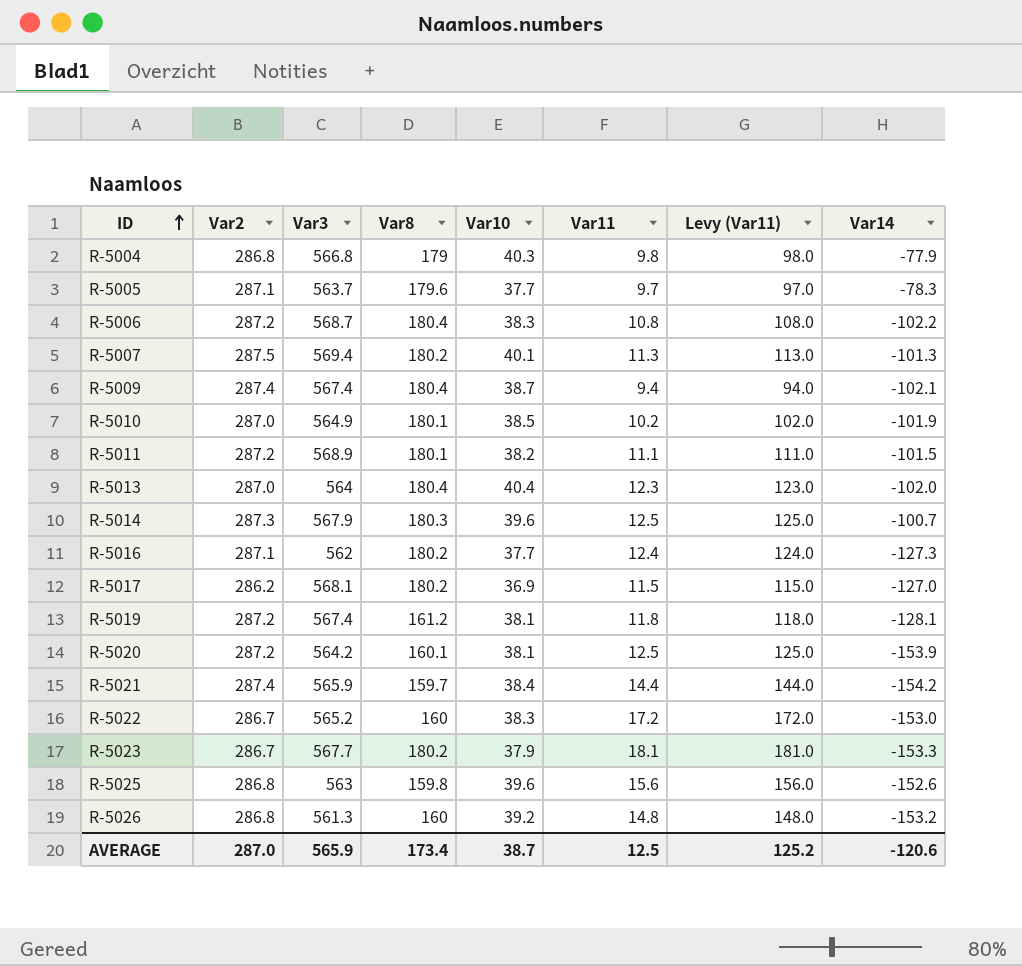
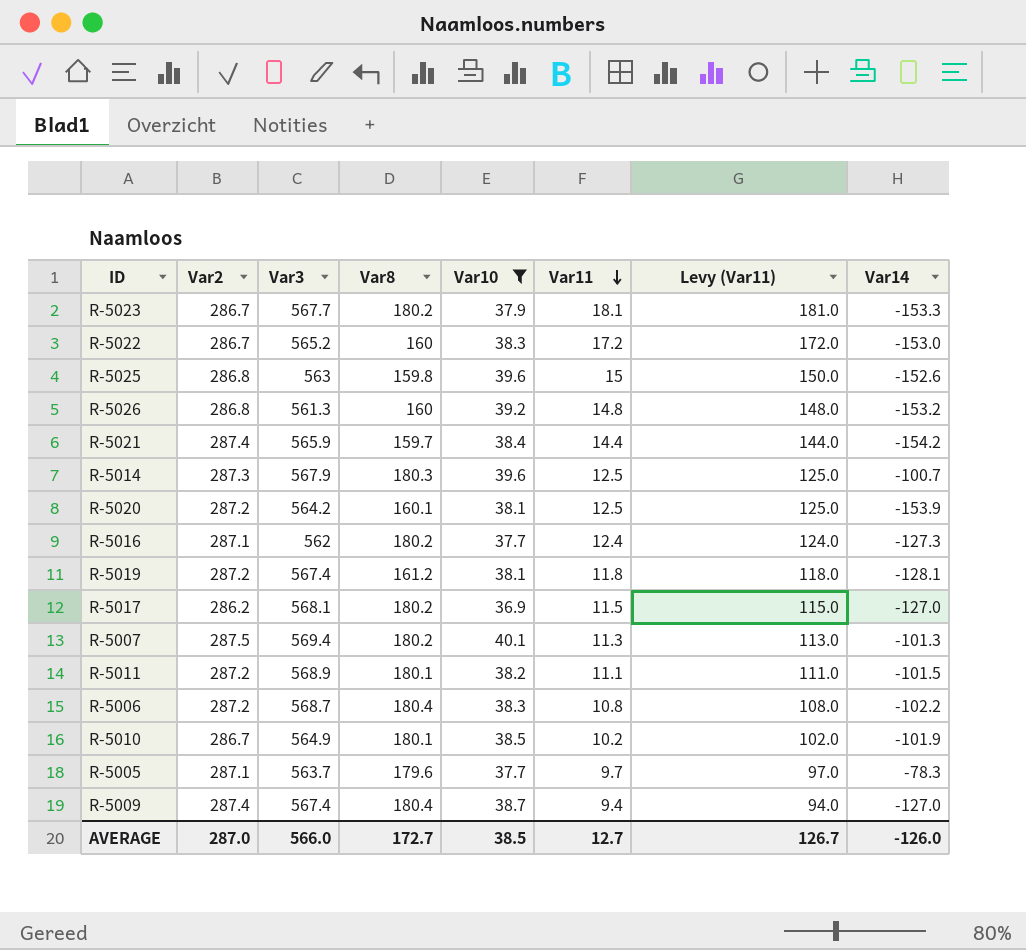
filter: none -> Var10 <= 40.1
row order: ID ascending -> Var11 descending
R-5025 | Var11: 15.6 -> 15
R-5025 | Levy (Var11): 156.0 -> 150.0
R-5010 | Var2: 287.0 -> 286.7
R-5009 | Var14: -102.1 -> -127.0
AVERAGE | Var3: 565.9 -> 566.0
AVERAGE | Var8: 173.4 -> 172.7
AVERAGE | Var10: 38.7 -> 38.5
AVERAGE | Var11: 12.5 -> 12.7
AVERAGE | Levy (Var11): 125.2 -> 126.7
AVERAGE | Var14: -120.6 -> -126.0

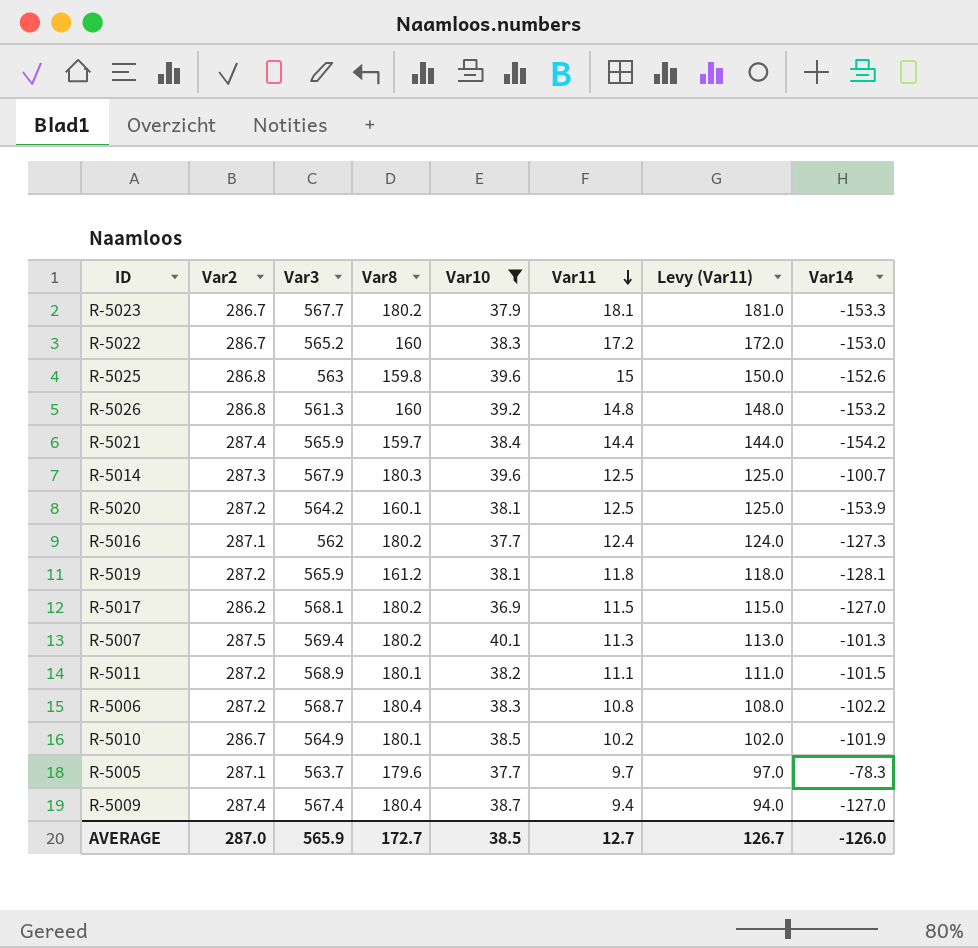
R-5019 | Var3: 567.4 -> 565.9
AVERAGE | Var3: 566.0 -> 565.9

